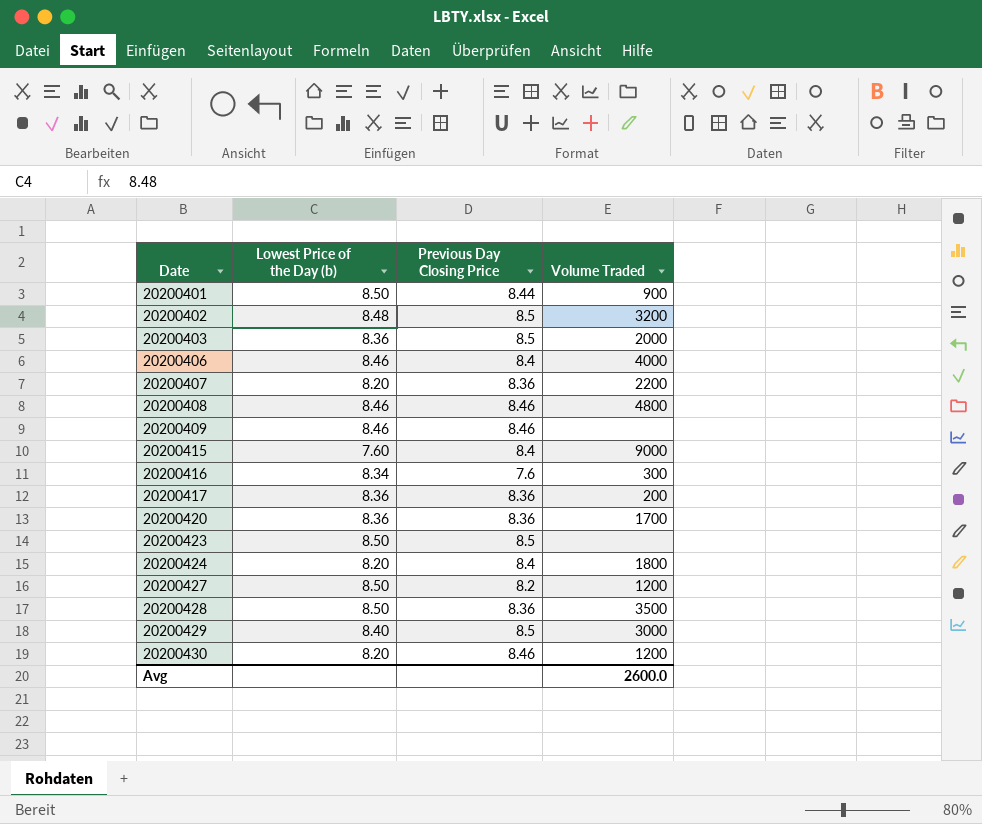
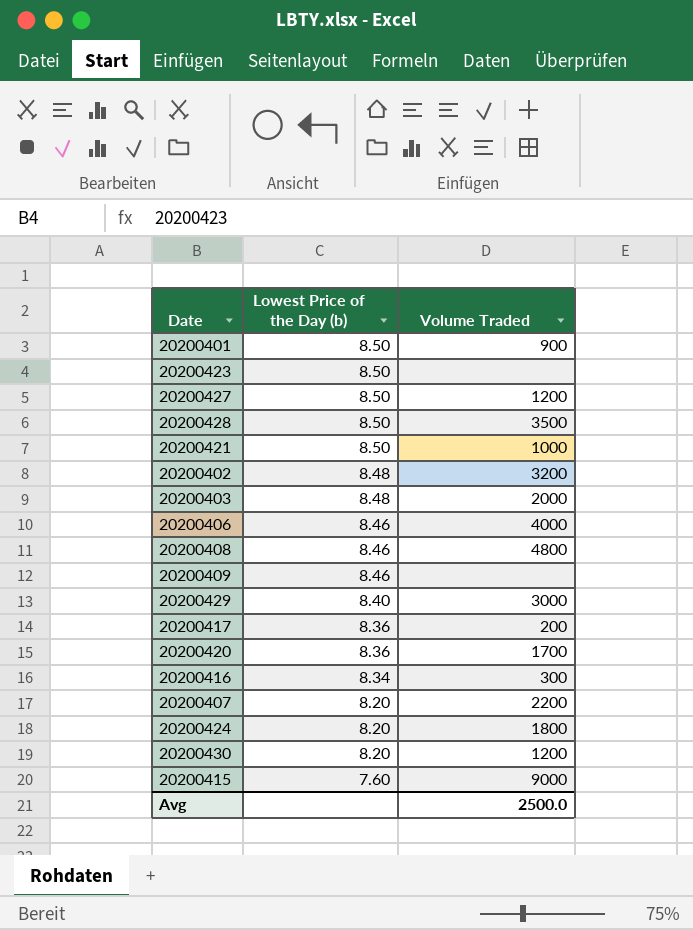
row order: Date ascending -> Lowest Price of the Day (b) descending
column Previous Day Closing Price | position: 3 -> none
row 20200421: none -> 8.50 | 1000
20200403 | Lowest Price of the Day (b): 8.36 -> 8.48
Avg | Volume Traded: 2600.0 -> 2500.0

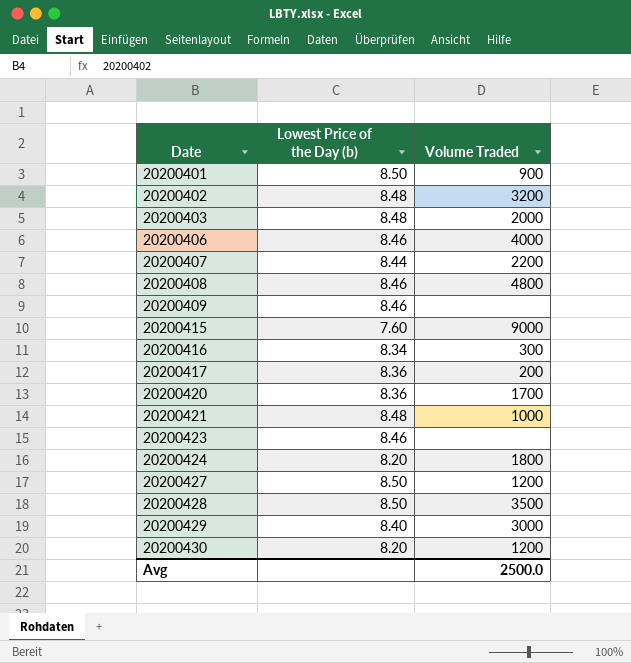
row order: Lowest Price of the Day (b) descending -> Date ascending
20200407 | Lowest Price of the Day (b): 8.20 -> 8.44
20200421 | Lowest Price of the Day (b): 8.50 -> 8.48
20200423 | Lowest Price of the Day (b): 8.50 -> 8.46

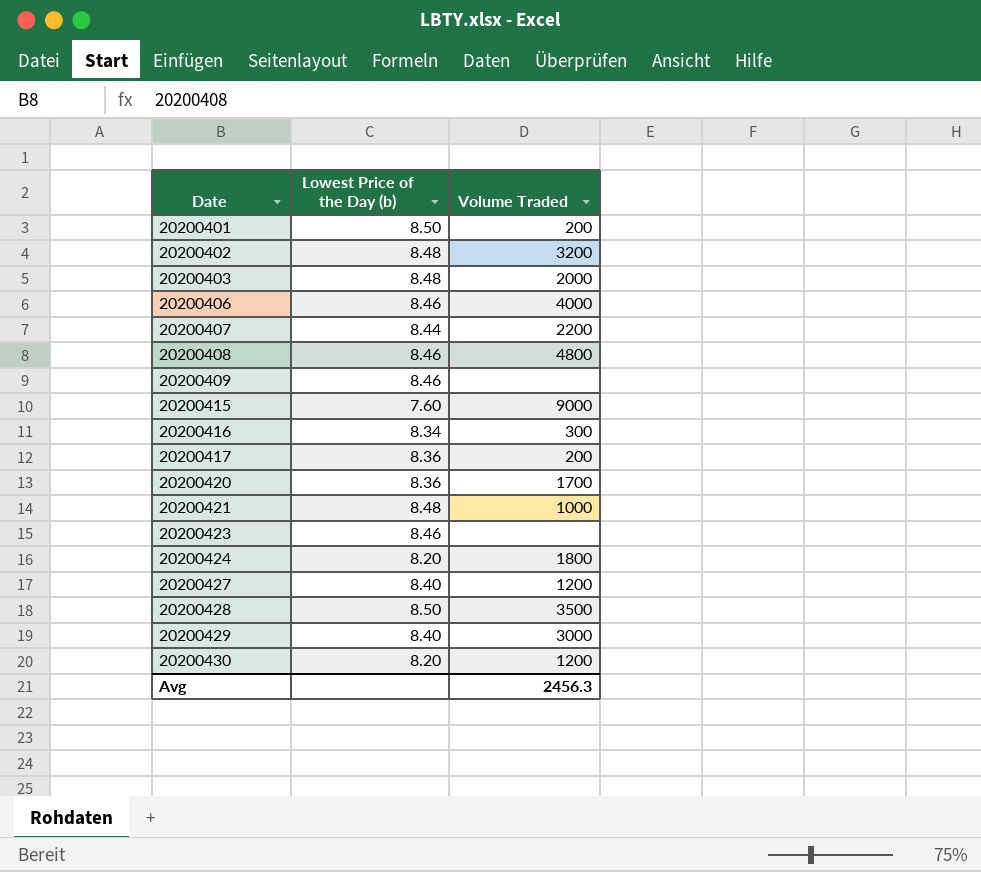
20200401 | Volume Traded: 900 -> 200
20200427 | Lowest Price of the Day (b): 8.50 -> 8.40
Avg | Volume Traded: 2500.0 -> 2456.3

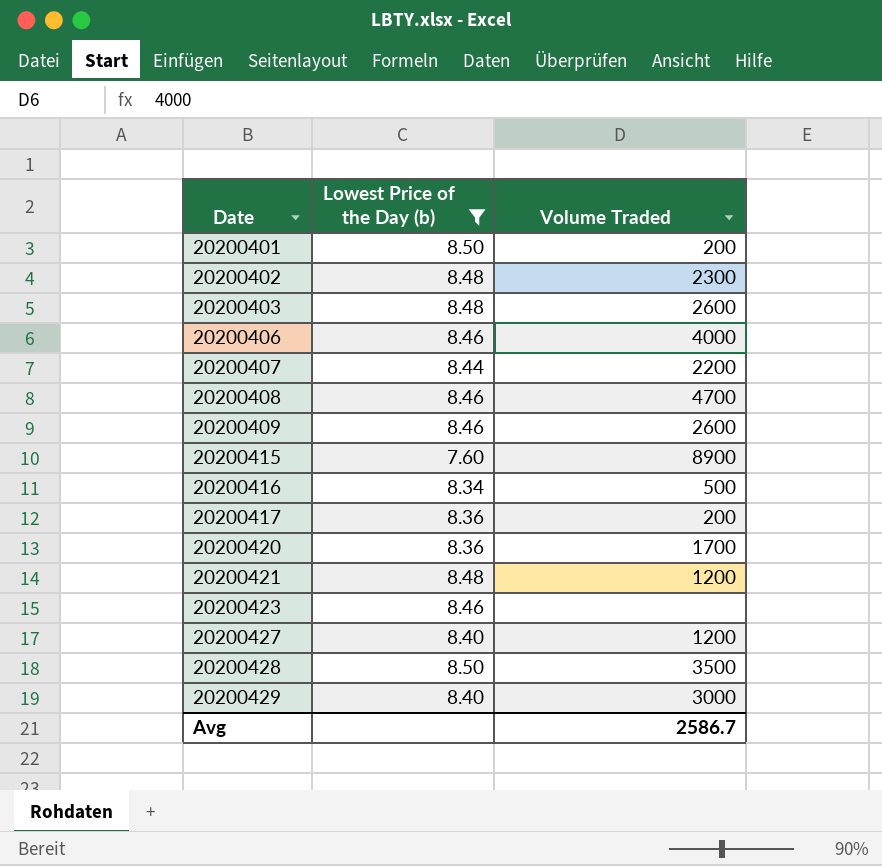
filter: none -> Lowest Price of the Day (b) != 8.20
20200402 | Volume Traded: 3200 -> 2300
20200403 | Volume Traded: 2000 -> 2600
20200408 | Volume Traded: 4800 -> 4700
20200409 | Volume Traded: none -> 2600
20200415 | Volume Traded: 9000 -> 8900
20200416 | Volume Traded: 300 -> 500
20200421 | Volume Traded: 1000 -> 1200
Avg | Volume Traded: 2456.3 -> 2586.7

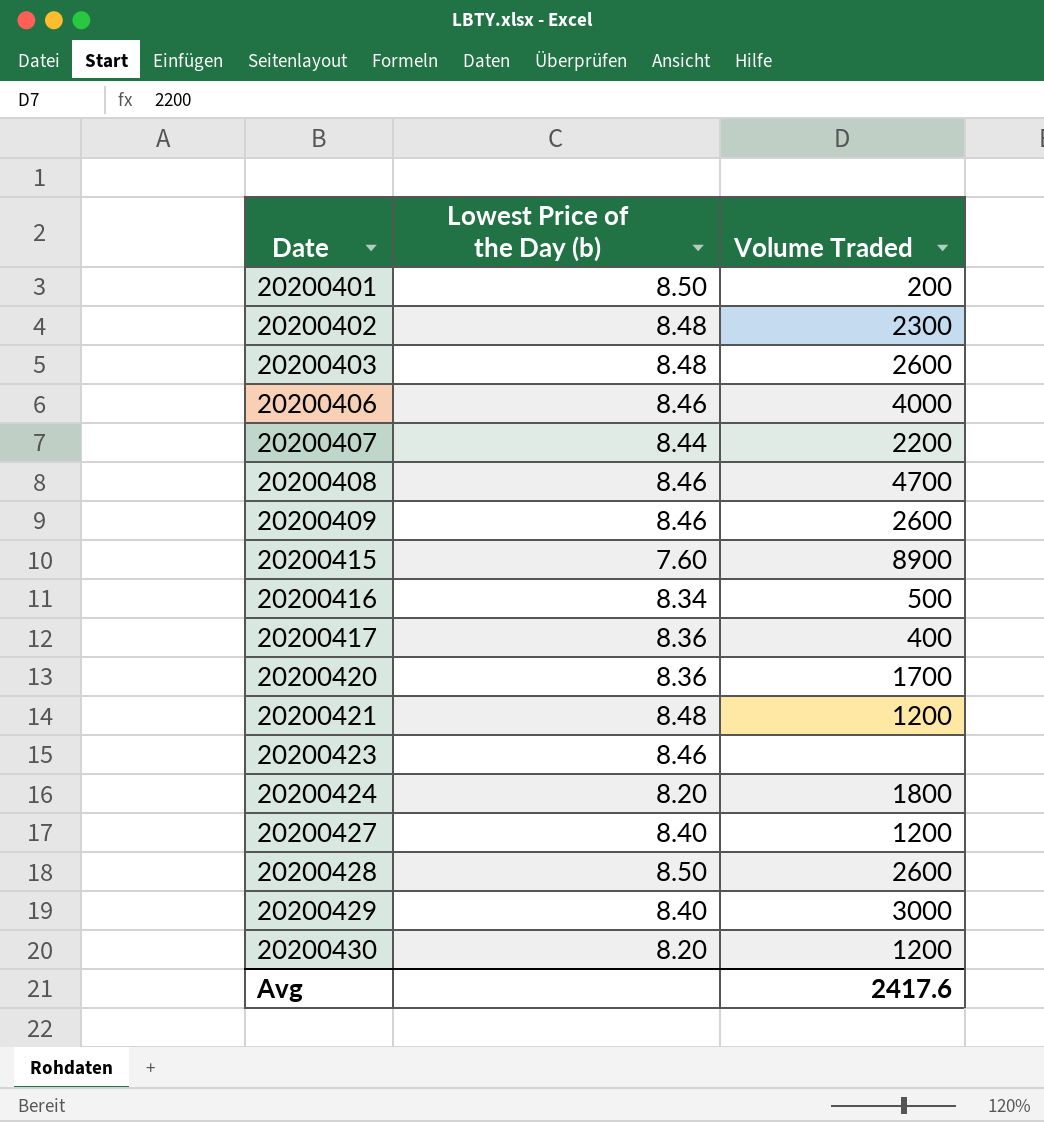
filter: Lowest Price of the Day (b) != 8.20 -> none
20200417 | Volume Traded: 200 -> 400
20200428 | Volume Traded: 3500 -> 2600
Avg | Volume Traded: 2586.7 -> 2417.6

